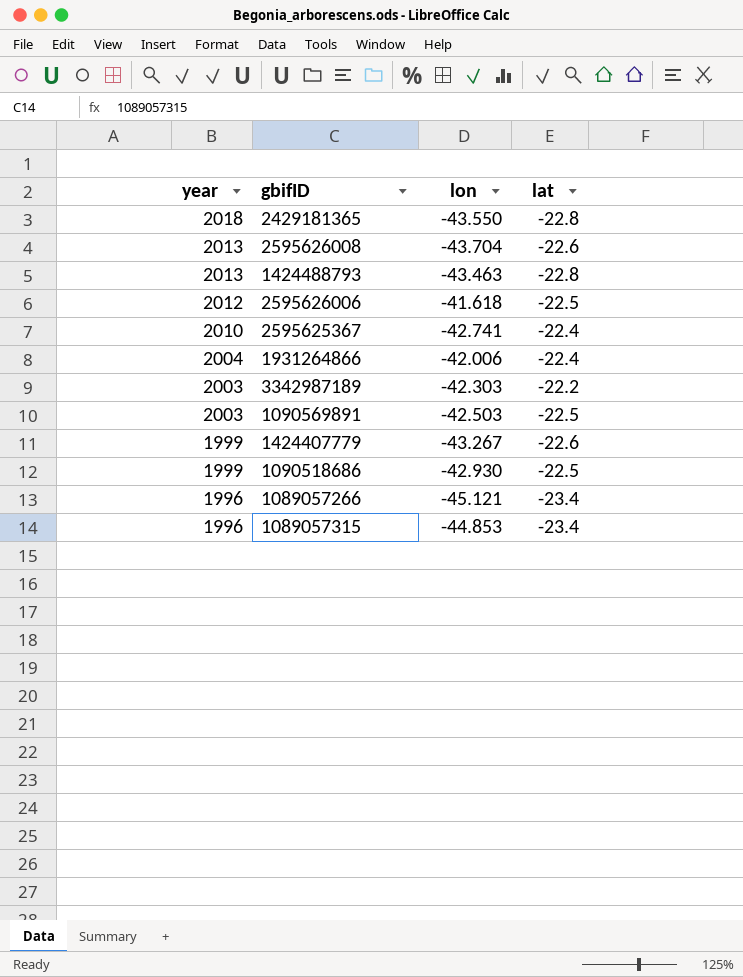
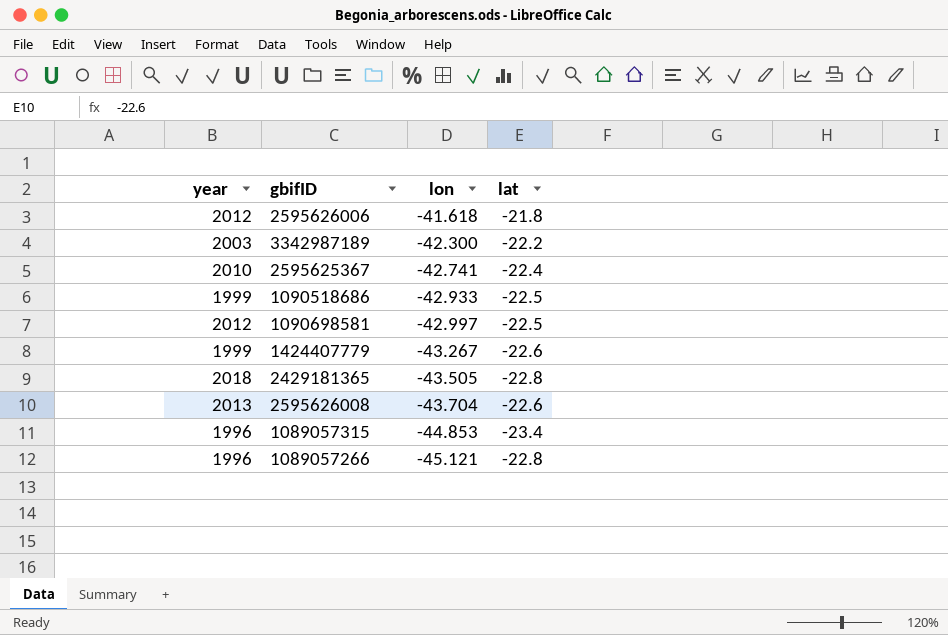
row order: year descending -> lon descending
row 1424488793: 2013 | -43.463 | -22.8 -> none
row 1931264866: 2004 | -42.006 | -22.4 -> none
row 1090569891: 2003 | -42.503 | -22.5 -> none
2595626006 | lat: -22.5 -> -21.8
3342987189 | lon: -42.303 -> -42.300
1090518686 | lon: -42.930 -> -42.933
row 1090698581: none -> 2012 | -42.997 | -22.5
2429181365 | lon: -43.550 -> -43.505
1089057266 | lat: -23.4 -> -22.8

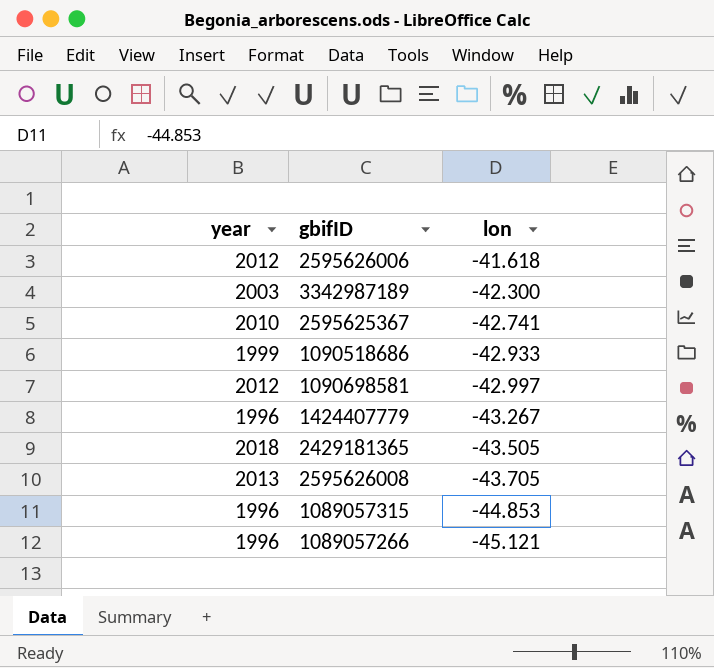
column lat | position: 4 -> none
1424407779 | year: 1999 -> 1996
2595626008 | lon: -43.704 -> -43.705

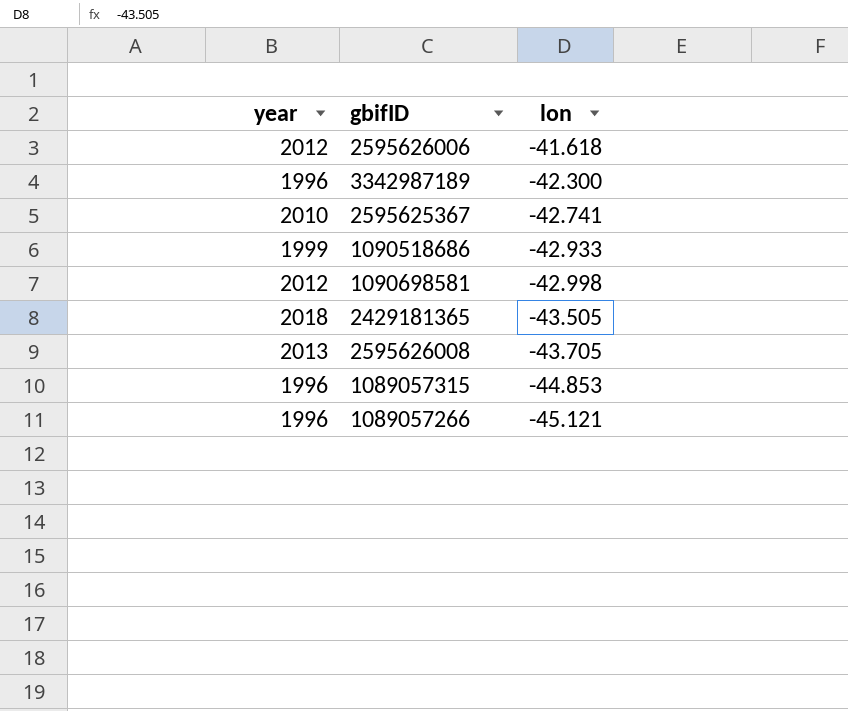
row 1424407779: 1996 | -43.267 -> none
3342987189 | year: 2003 -> 1996
1090698581 | lon: -42.997 -> -42.998

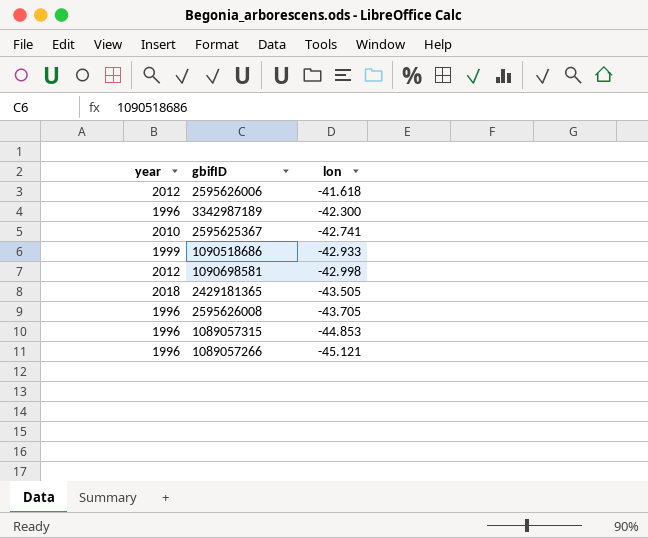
2595626008 | year: 2013 -> 1996

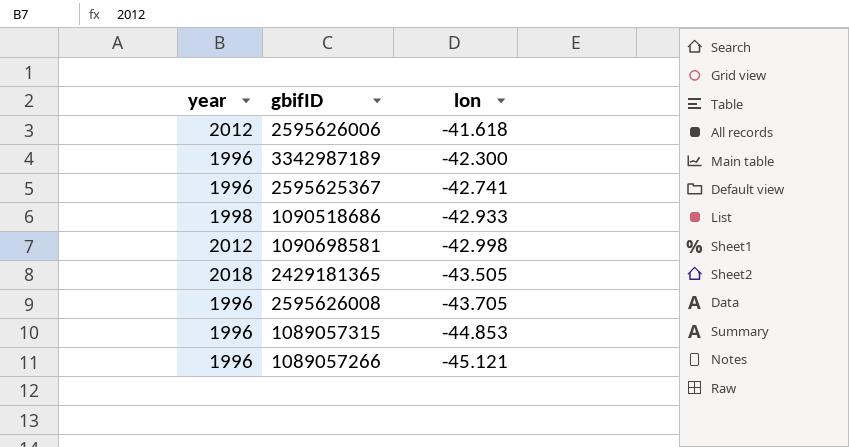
2595625367 | year: 2010 -> 1996
1090518686 | year: 1999 -> 1998

